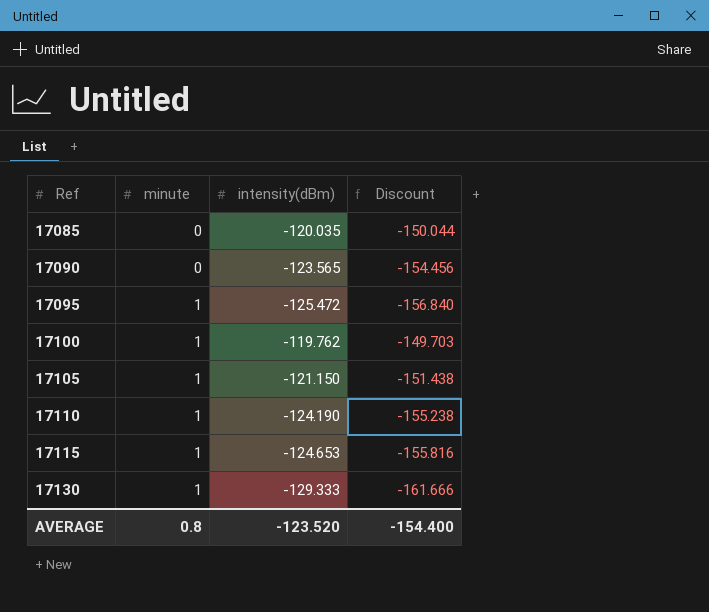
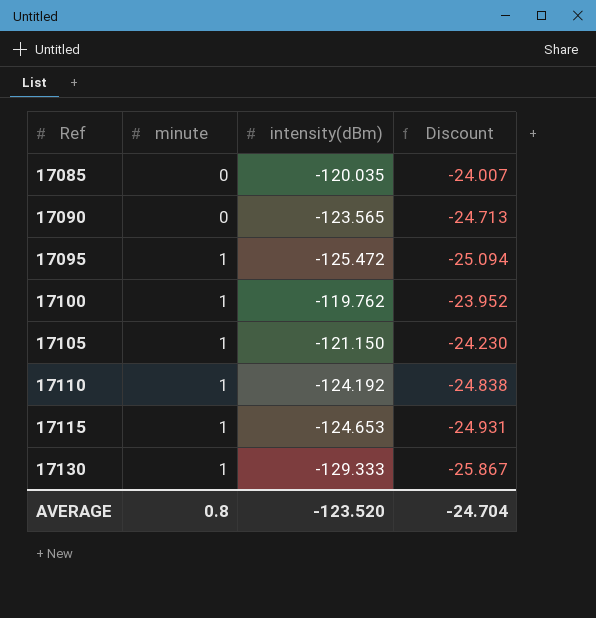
column Discount | formula: [intensity(dBm)] * 1.25 -> [intensity(dBm)] * 0.2
17110 | intensity(dBm): -124.190 -> -124.192
AVERAGE | Discount: -154.400 -> -24.704

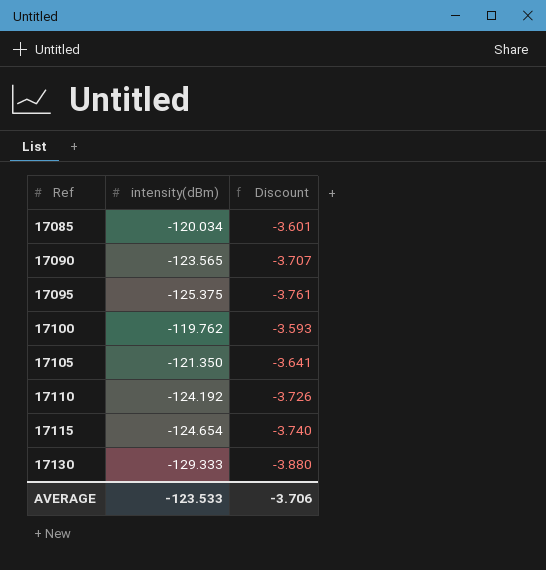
column minute | position: 2 -> none
column Discount | formula: [intensity(dBm)] * 0.2 -> [intensity(dBm)] * 0.03
17085 | intensity(dBm): -120.035 -> -120.034
17095 | intensity(dBm): -125.472 -> -125.375
17105 | intensity(dBm): -121.150 -> -121.350
17115 | intensity(dBm): -124.653 -> -124.654
AVERAGE | intensity(dBm): -123.520 -> -123.533
AVERAGE | Discount: -24.704 -> -3.706

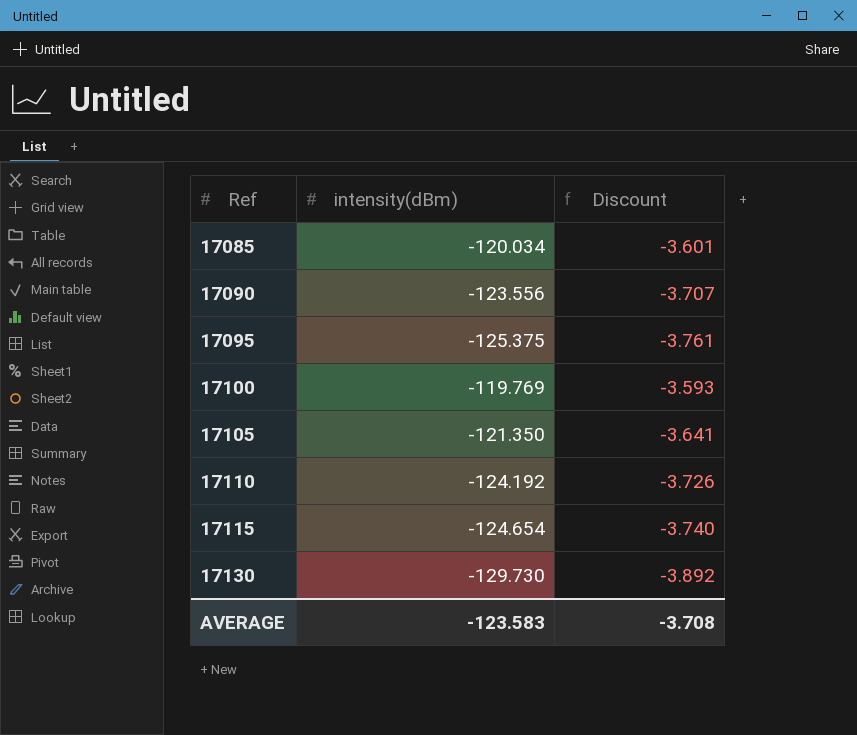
17090 | intensity(dBm): -123.565 -> -123.556
17100 | intensity(dBm): -119.762 -> -119.769
17130 | intensity(dBm): -129.333 -> -129.730
17130 | Discount: -3.880 -> -3.892
AVERAGE | intensity(dBm): -123.533 -> -123.583
AVERAGE | Discount: -3.706 -> -3.708

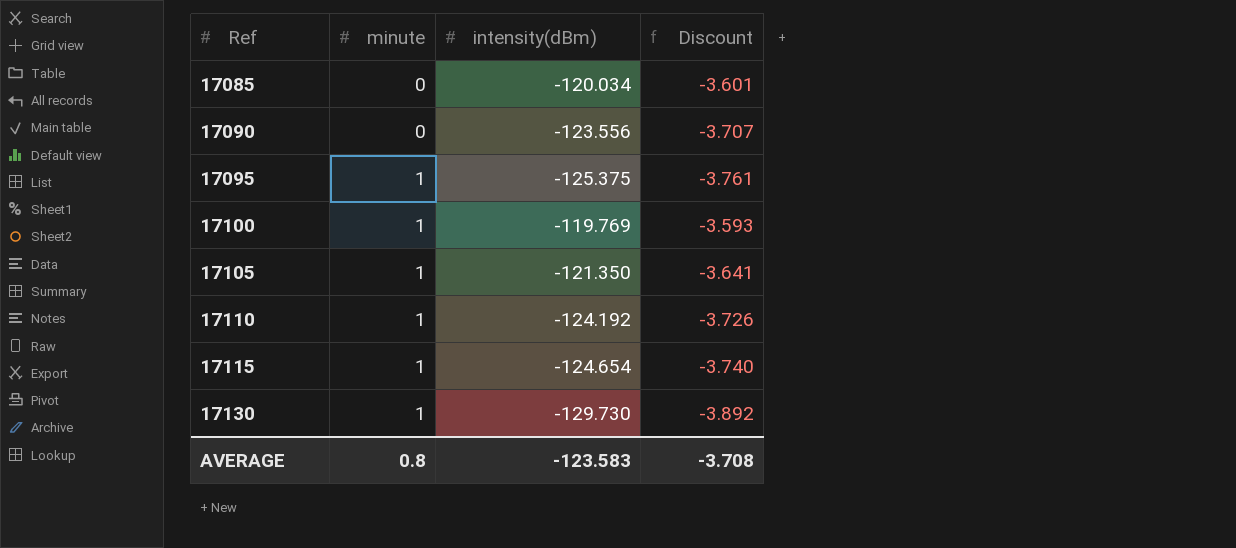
column minute | position: none -> 2

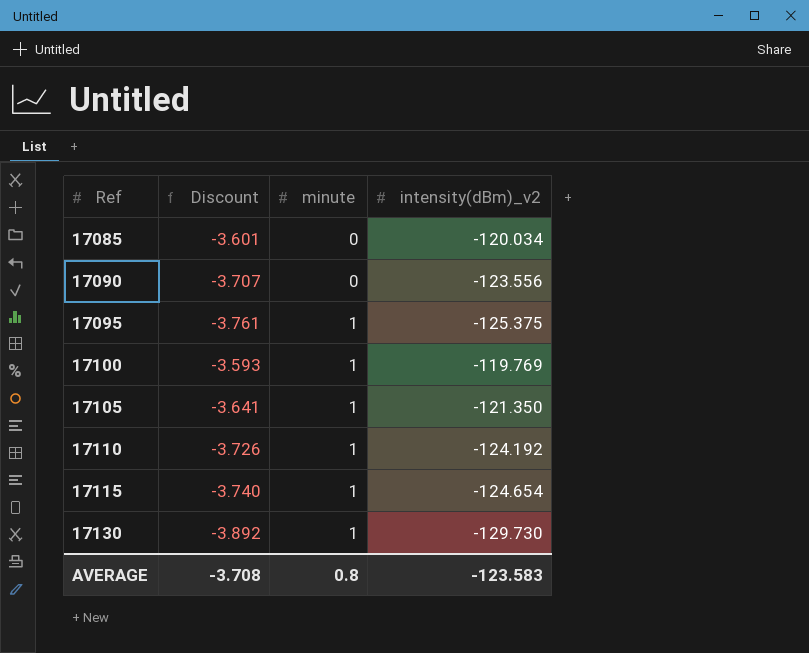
column Discount | position: 4 -> 2
column name: intensity(dBm) -> intensity(dBm)_v2

